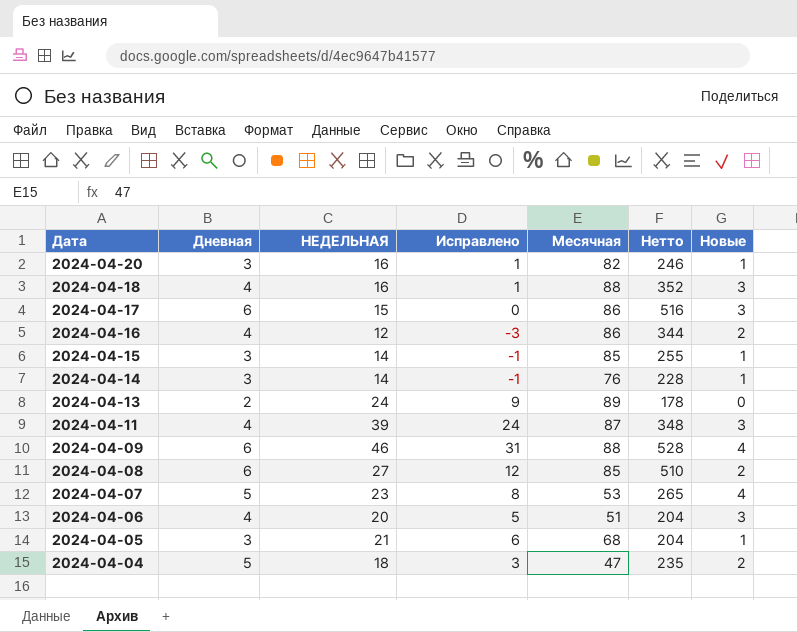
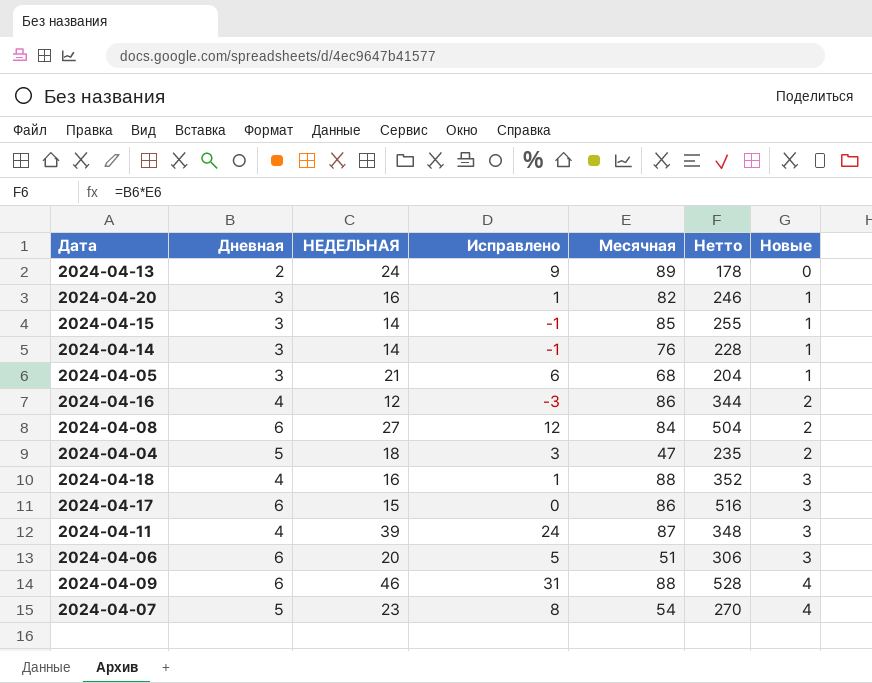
row order: Дата descending -> Новые ascending
2024-04-08 | Месячная: 85 -> 84
2024-04-08 | Нетто: 510 -> 504
2024-04-06 | Дневная: 4 -> 6
2024-04-06 | Нетто: 204 -> 306
2024-04-07 | Месячная: 53 -> 54
2024-04-07 | Нетто: 265 -> 270

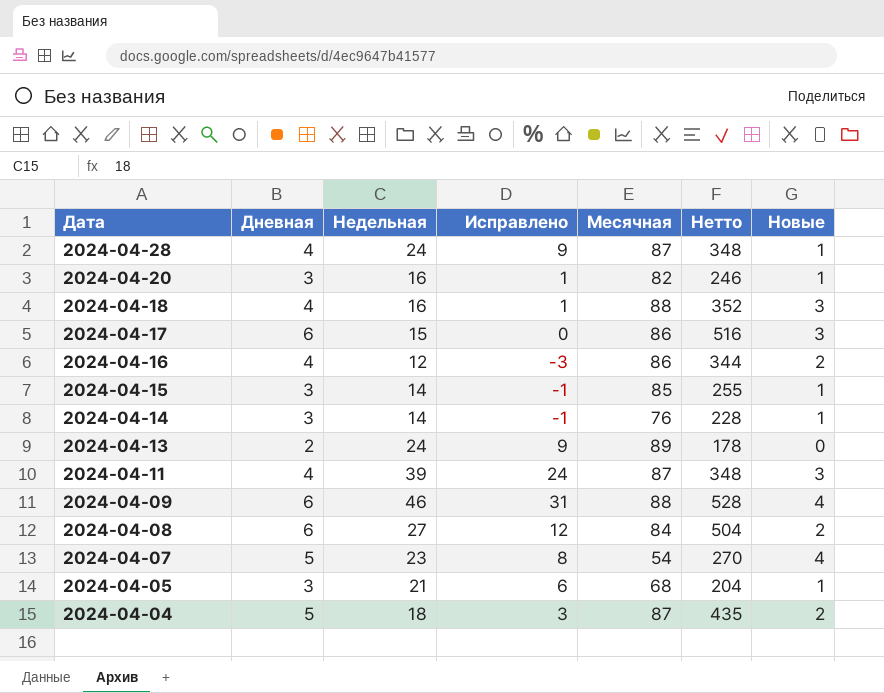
row order: Новые ascending -> Дата descending
column name: НЕДЕЛЬНАЯ -> Недельная
row 2024-04-06: 6 | 20 | 5 | 51 | 306 | 3 -> none
row 2024-04-28: none -> 4 | 24 | 9 | 87 | 348 | 1
2024-04-04 | Месячная: 47 -> 87
2024-04-04 | Нетто: 235 -> 435

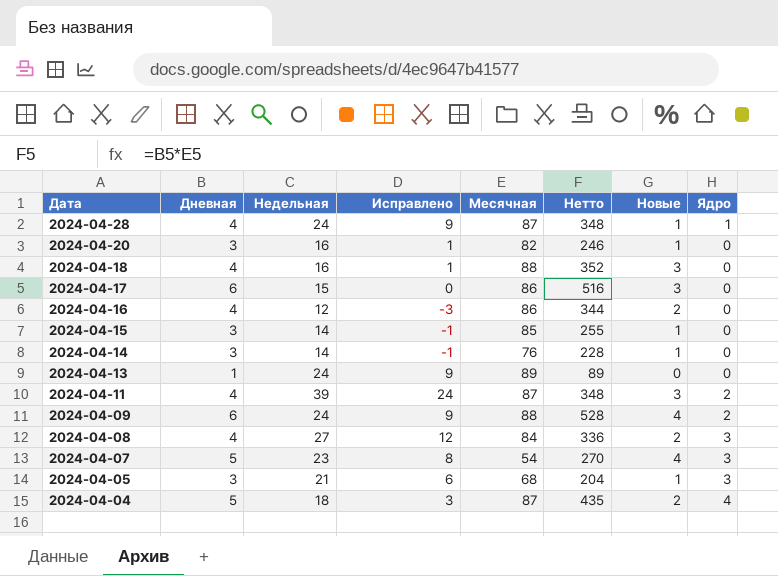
column Ядро | position: none -> 8
2024-04-13 | Дневная: 2 -> 1
2024-04-13 | Нетто: 178 -> 89
2024-04-09 | Недельная: 46 -> 24
2024-04-09 | Исправлено: 31 -> 9
2024-04-08 | Дневная: 6 -> 4
2024-04-08 | Нетто: 504 -> 336

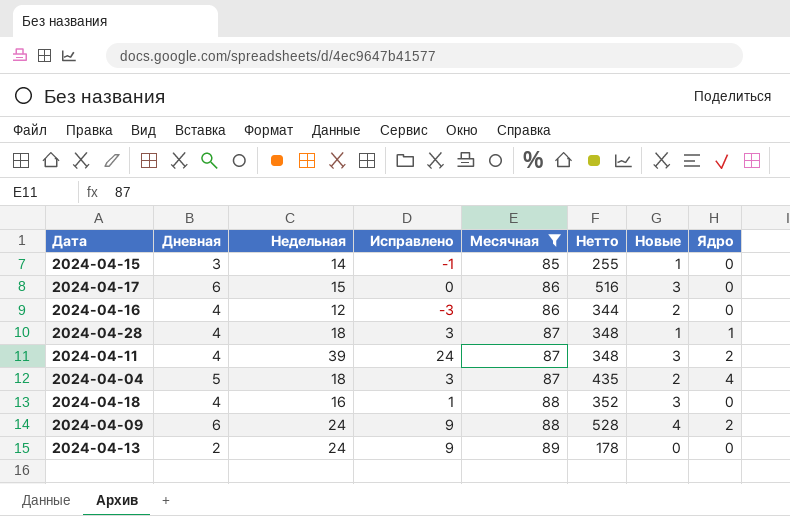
filter: none -> Месячная >= 85
row order: Дата descending -> Месячная ascending
2024-04-28 | Недельная: 24 -> 18
2024-04-28 | Исправлено: 9 -> 3
2024-04-13 | Дневная: 1 -> 2
2024-04-13 | Нетто: 89 -> 178

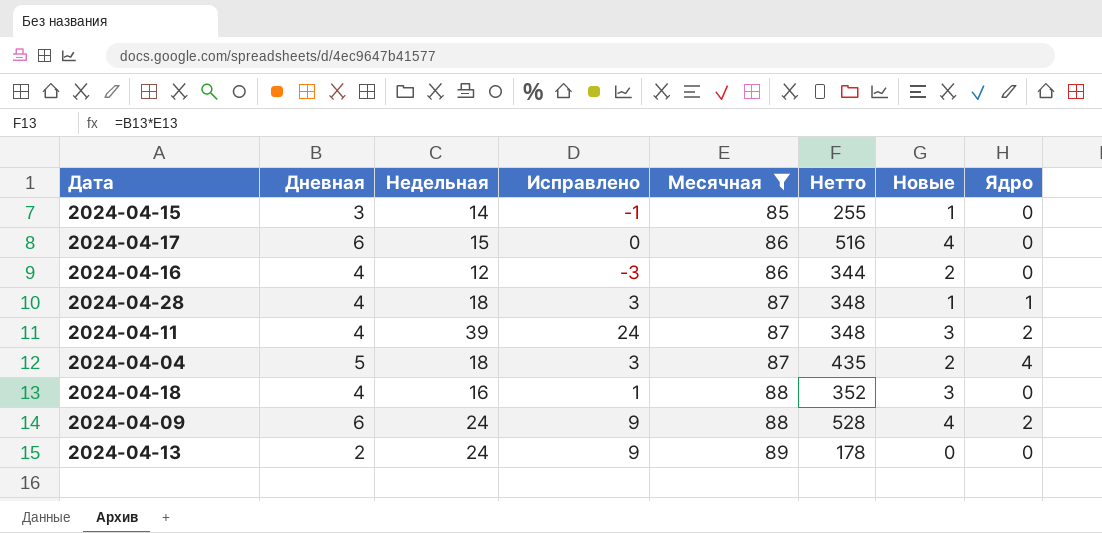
2024-04-17 | Новые: 3 -> 4

